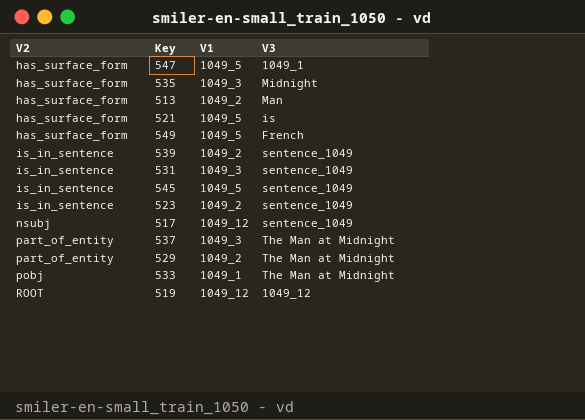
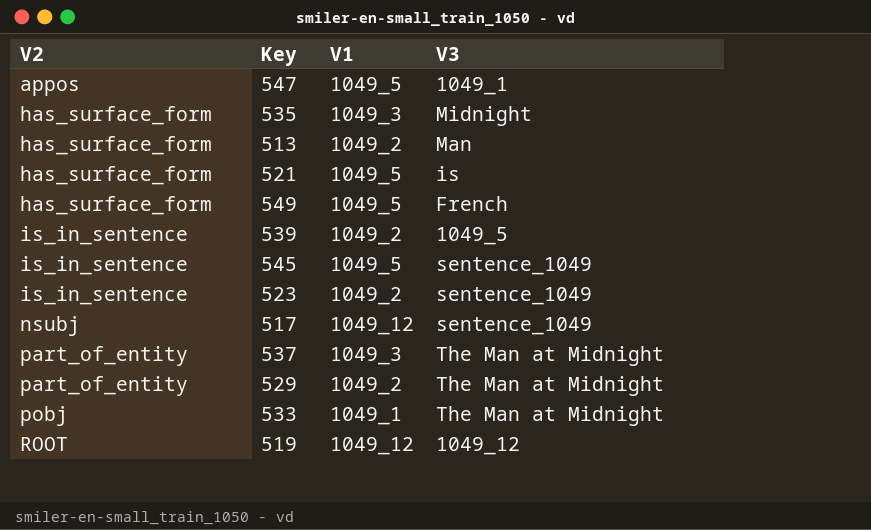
row 531: is_in_sentence | 1049_3 | sentence_1049 -> none
547 | V2: has_surface_form -> appos
539 | V3: sentence_1049 -> 1049_5

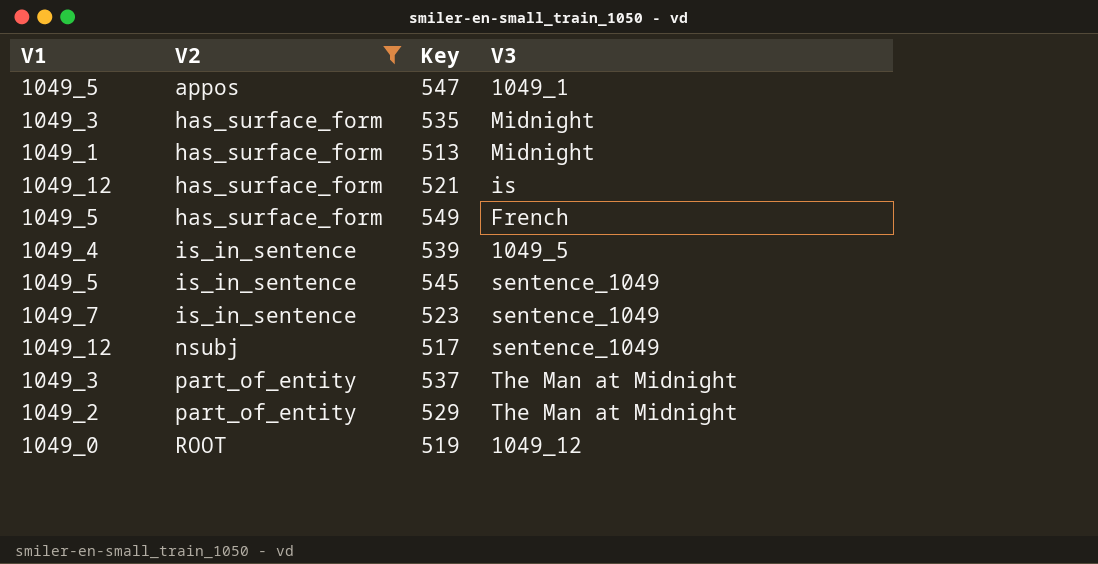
filter: none -> V2 != pobj
column V1 | position: 3 -> 1
513 | V1: 1049_2 -> 1049_1
513 | V3: Man -> Midnight
521 | V1: 1049_5 -> 1049_12
539 | V1: 1049_2 -> 1049_4
523 | V1: 1049_2 -> 1049_7
519 | V1: 1049_12 -> 1049_0

